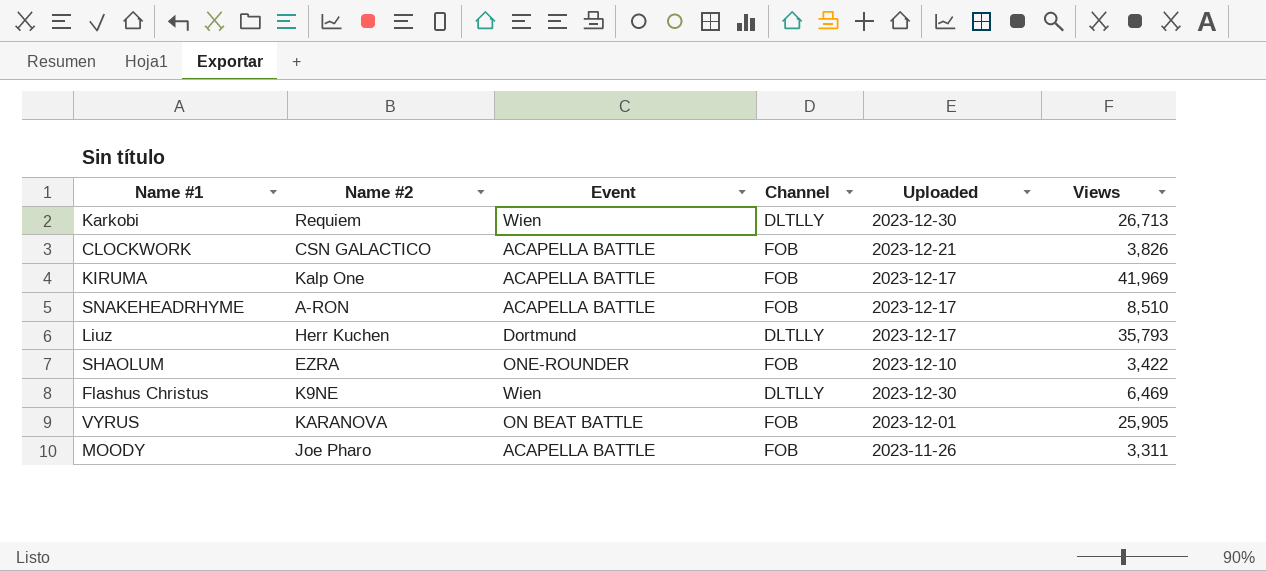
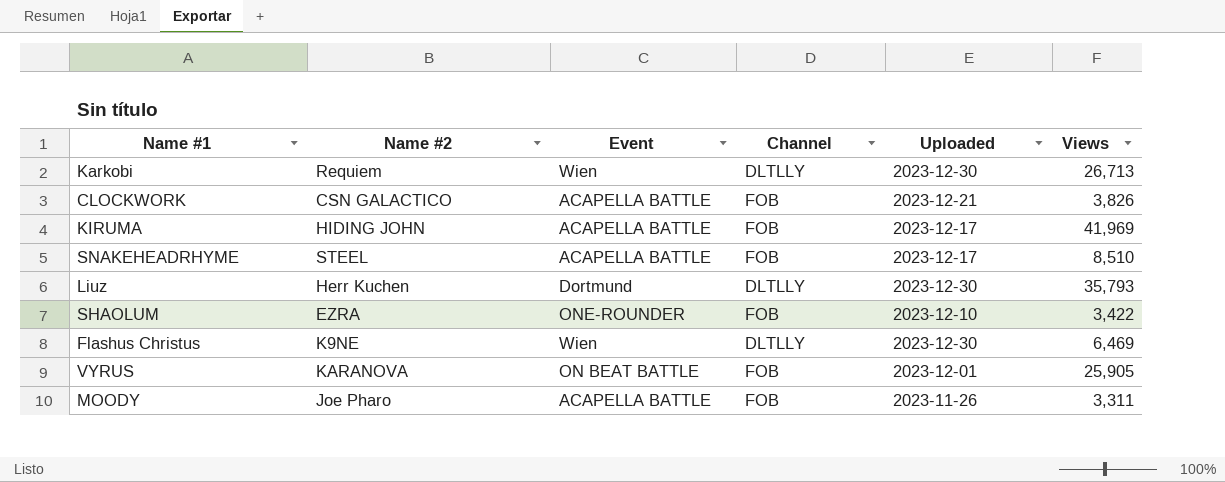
KIRUMA | Name #2: Kalp One -> HIDING JOHN
SNAKEHEADRHYME | Name #2: A-RON -> STEEL
Liuz | Uploaded: 2023-12-17 -> 2023-12-30

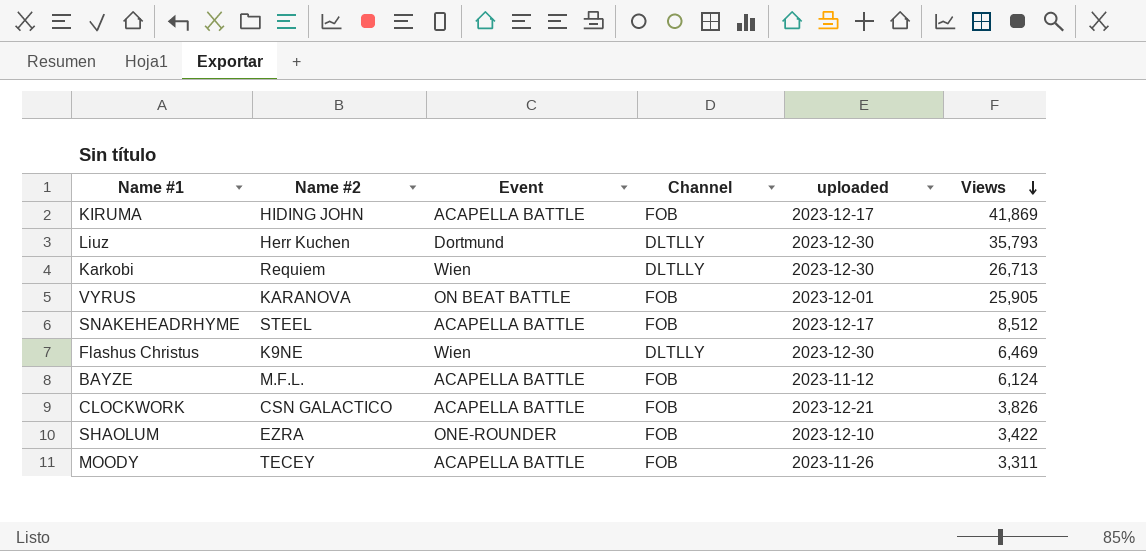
row order: none -> Views descending
column name: Uploaded -> uploaded
KIRUMA | Views: 41,969 -> 41,869
SNAKEHEADRHYME | Views: 8,510 -> 8,512
row BAYZE: none -> M.F.L. | ACAPELLA BATTLE | FOB | 2023-11-12 | 6,124
MOODY | Name #2: Joe Pharo -> TECEY

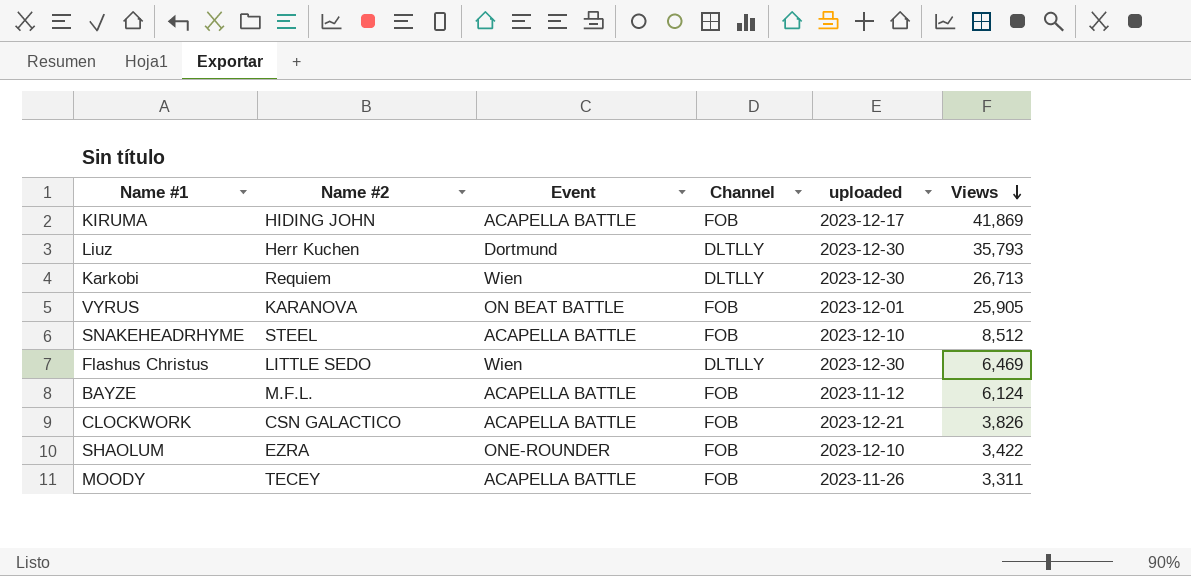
SNAKEHEADRHYME | uploaded: 2023-12-17 -> 2023-12-10
Flashus Christus | Name #2: K9NE -> LITTLE SEDO

